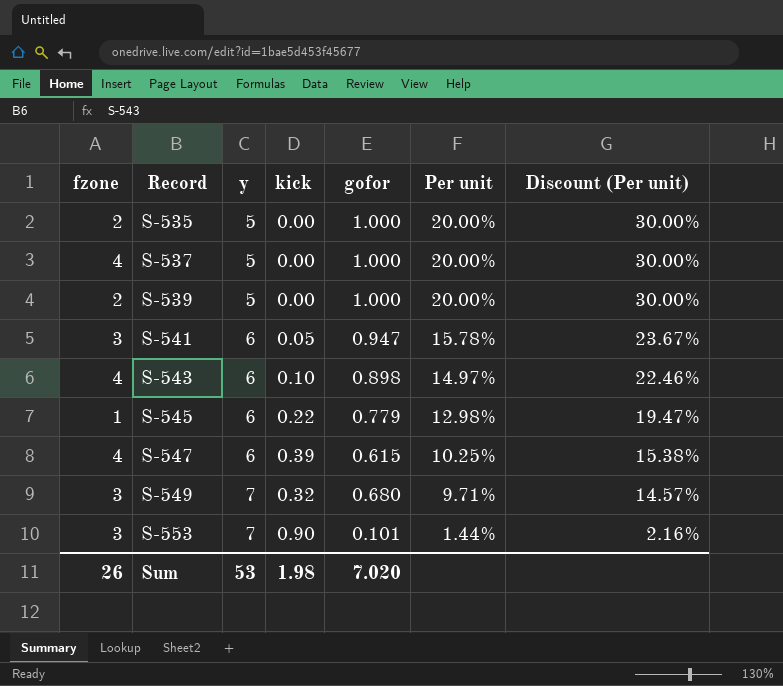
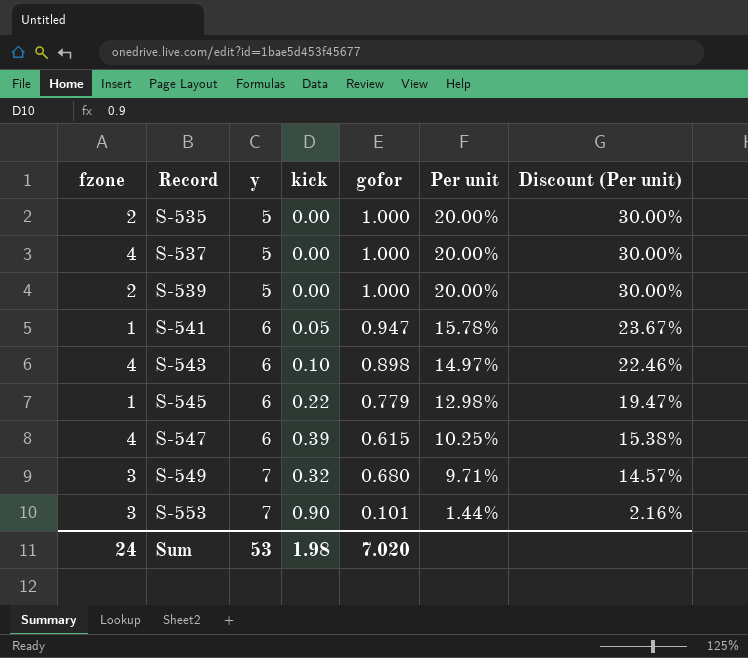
S-541 | fzone: 3 -> 1
Sum | fzone: 26 -> 24

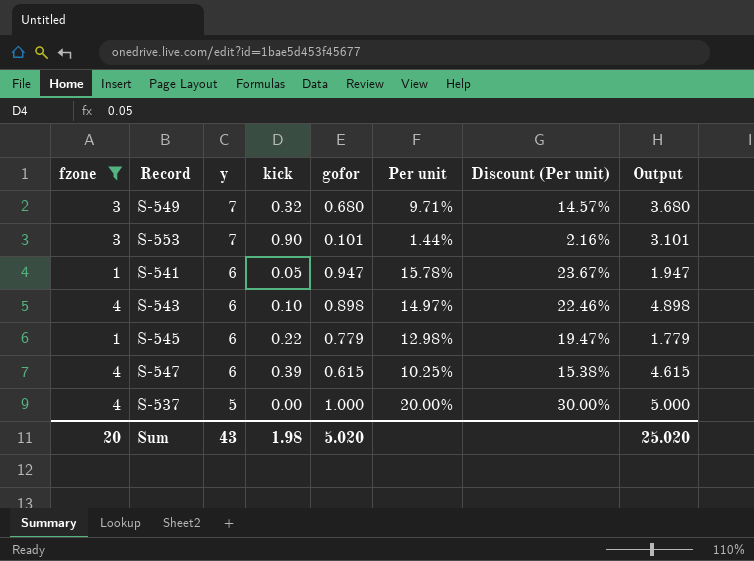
filter: none -> fzone != 2
row order: Record ascending -> y descending
column Output | formula: none -> [fzone] + [gofor]
Sum | fzone: 24 -> 20
Sum | y: 53 -> 43
Sum | gofor: 7.020 -> 5.020

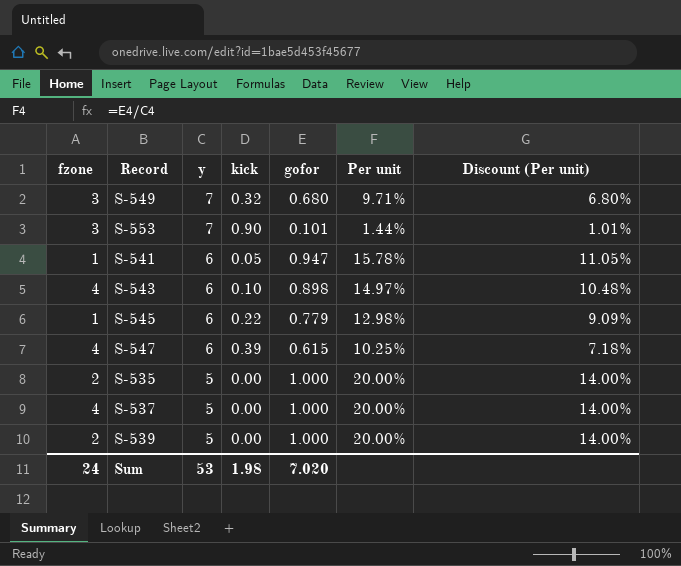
filter: fzone != 2 -> none
column Output | formula: [fzone] + [gofor] -> none
column Discount (Per unit) | formula: [Per unit] * 1.5 -> [Per unit] * 0.7
Sum | fzone: 20 -> 24
Sum | y: 43 -> 53
Sum | gofor: 5.020 -> 7.020

